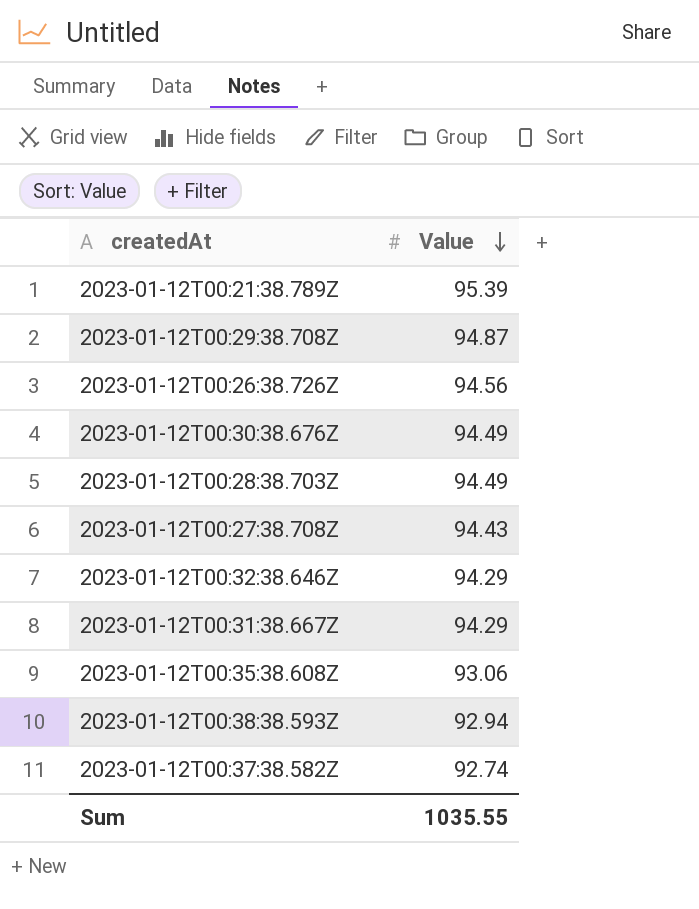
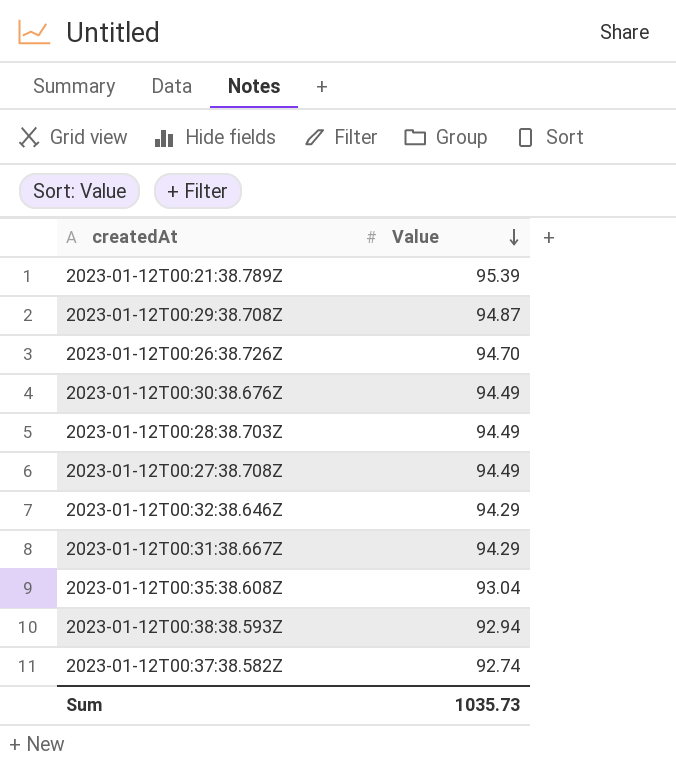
2023-01-12T00:26:38.726Z | Value: 94.56 -> 94.70
2023-01-12T00:27:38.708Z | Value: 94.43 -> 94.49
2023-01-12T00:35:38.608Z | Value: 93.06 -> 93.04
Sum | Value: 1035.55 -> 1035.73

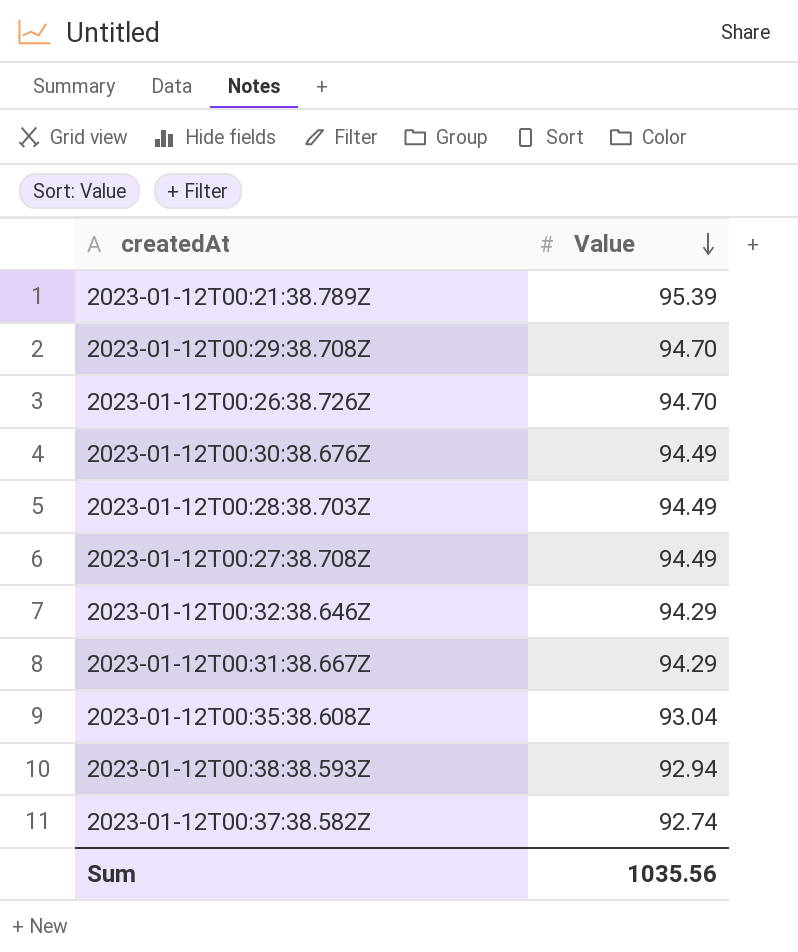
2023-01-12T00:29:38.708Z | Value: 94.87 -> 94.70
Sum | Value: 1035.73 -> 1035.56

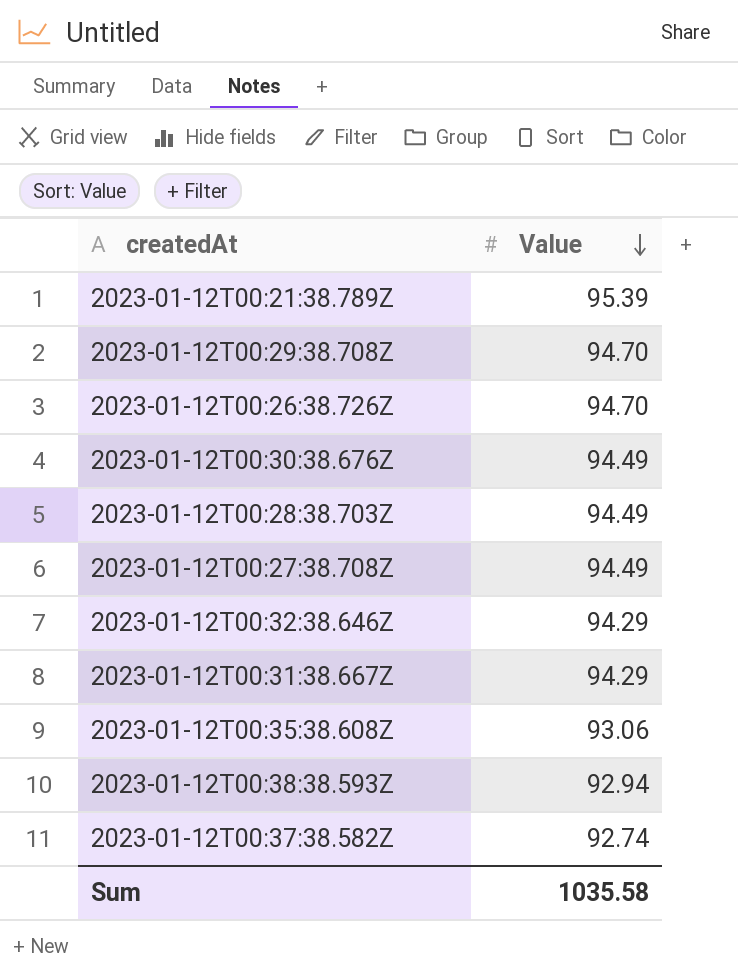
2023-01-12T00:35:38.608Z | Value: 93.04 -> 93.06
Sum | Value: 1035.56 -> 1035.58

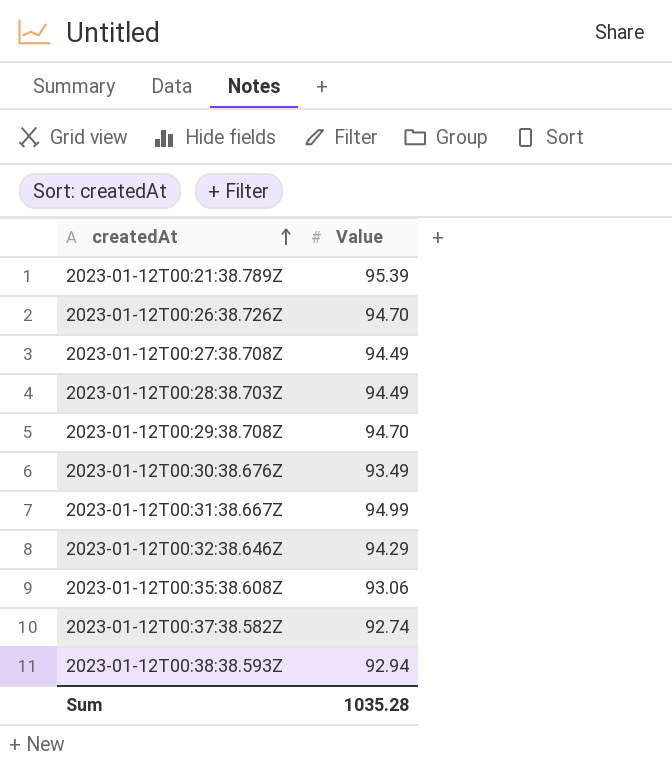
row order: Value descending -> createdAt ascending
2023-01-12T00:30:38.676Z | Value: 94.49 -> 93.49
2023-01-12T00:31:38.667Z | Value: 94.29 -> 94.99
Sum | Value: 1035.58 -> 1035.28

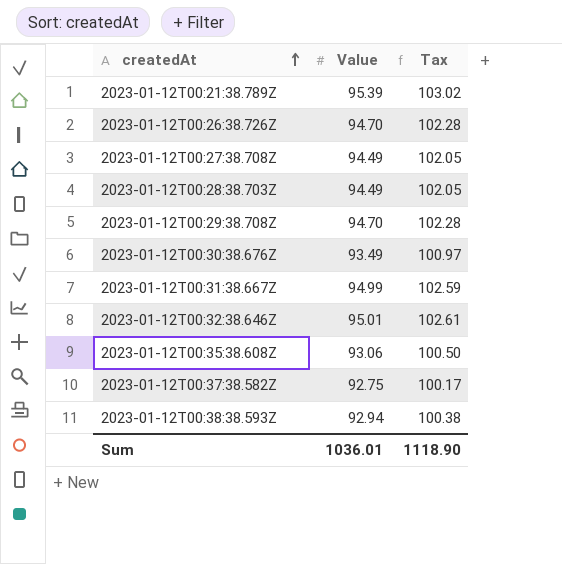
column Tax | formula: none -> [Value] * 1.08
2023-01-12T00:32:38.646Z | Value: 94.29 -> 95.01
2023-01-12T00:37:38.582Z | Value: 92.74 -> 92.75
Sum | Value: 1035.28 -> 1036.01

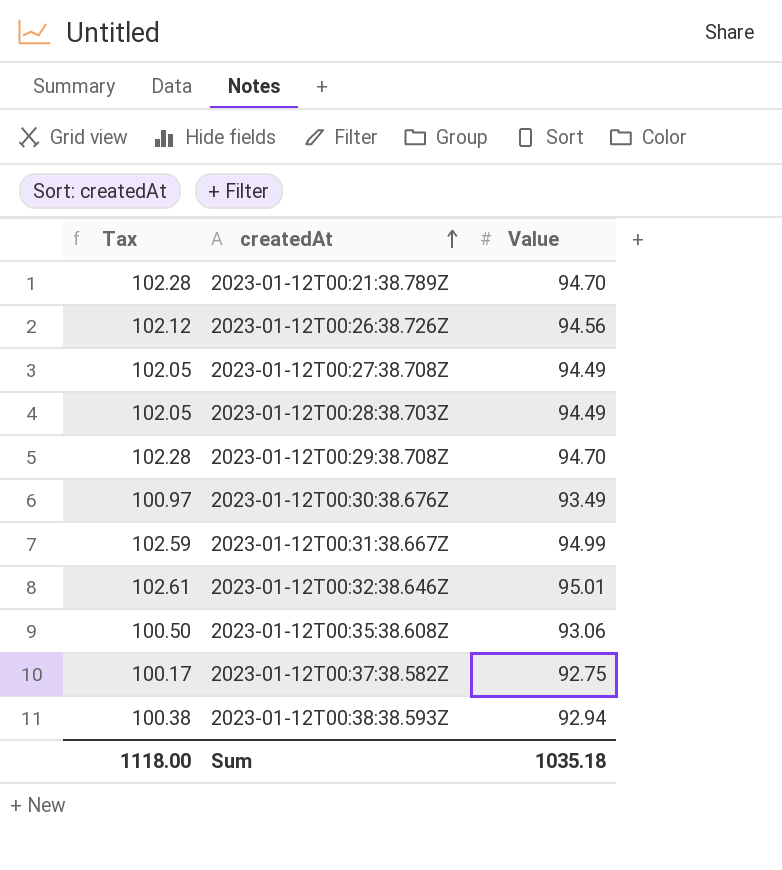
column Tax | position: 3 -> 1
2023-01-12T00:21:38.789Z | Tax: 103.02 -> 102.28
2023-01-12T00:21:38.789Z | Value: 95.39 -> 94.70
2023-01-12T00:26:38.726Z | Tax: 102.28 -> 102.12
2023-01-12T00:26:38.726Z | Value: 94.70 -> 94.56
Sum | Tax: 1118.90 -> 1118.00
Sum | Value: 1036.01 -> 1035.18

